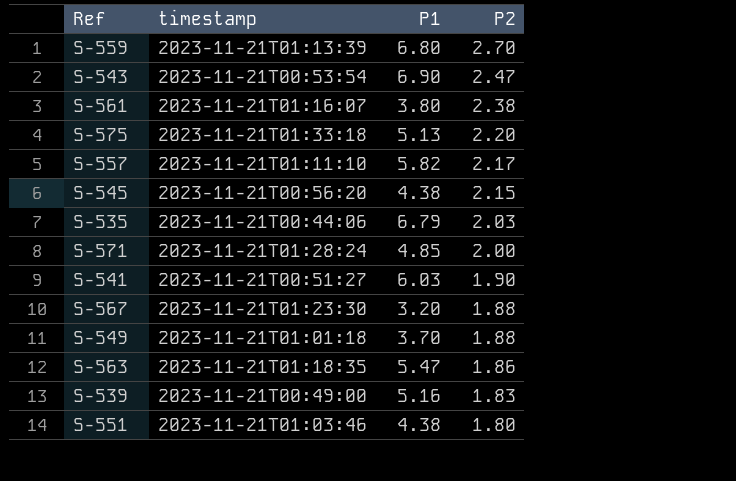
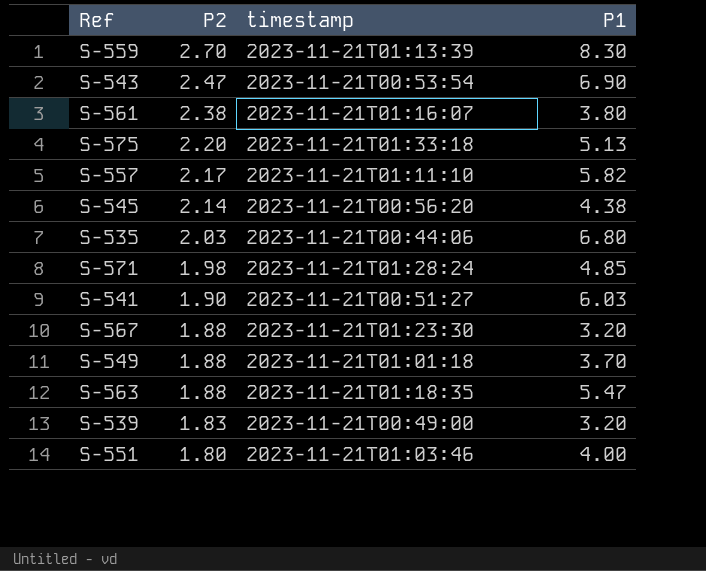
column P2 | position: 4 -> 2
S-559 | P1: 6.80 -> 8.30
S-545 | P2: 2.15 -> 2.14
S-535 | P1: 6.79 -> 6.80
S-571 | P2: 2.00 -> 1.98
S-563 | P2: 1.86 -> 1.88
S-539 | P1: 5.16 -> 3.20
S-551 | P1: 4.38 -> 4.00

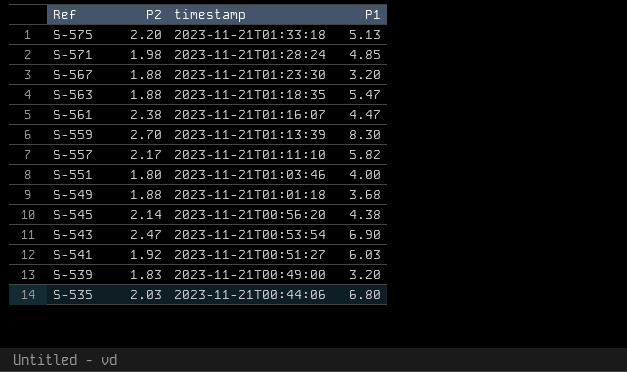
row order: P2 descending -> Ref descending
S-561 | P1: 3.80 -> 4.47
S-549 | P1: 3.70 -> 3.68
S-541 | P2: 1.90 -> 1.92

